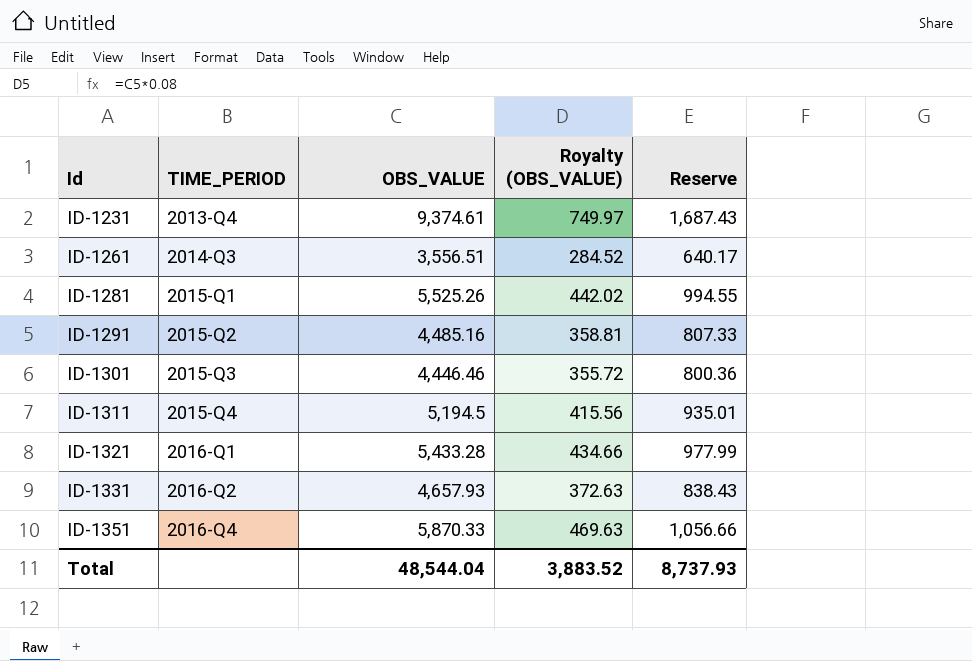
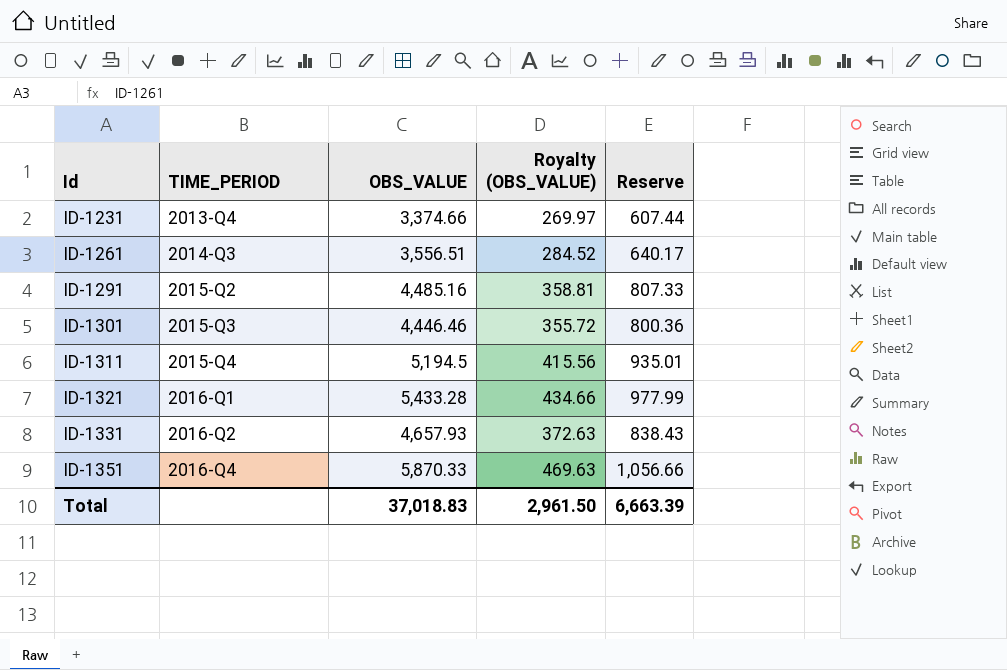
row ID-1281: 2015-Q1 | 5,525.26 | 442.02 | 994.55 -> none
ID-1231 | OBS_VALUE: 9,374.61 -> 3,374.66
ID-1231 | Royalty (OBS_VALUE): 749.97 -> 269.97
ID-1231 | Reserve: 1,687.43 -> 607.44
Total | OBS_VALUE: 48,544.04 -> 37,018.83
Total | Royalty (OBS_VALUE): 3,883.52 -> 2,961.50
Total | Reserve: 8,737.93 -> 6,663.39

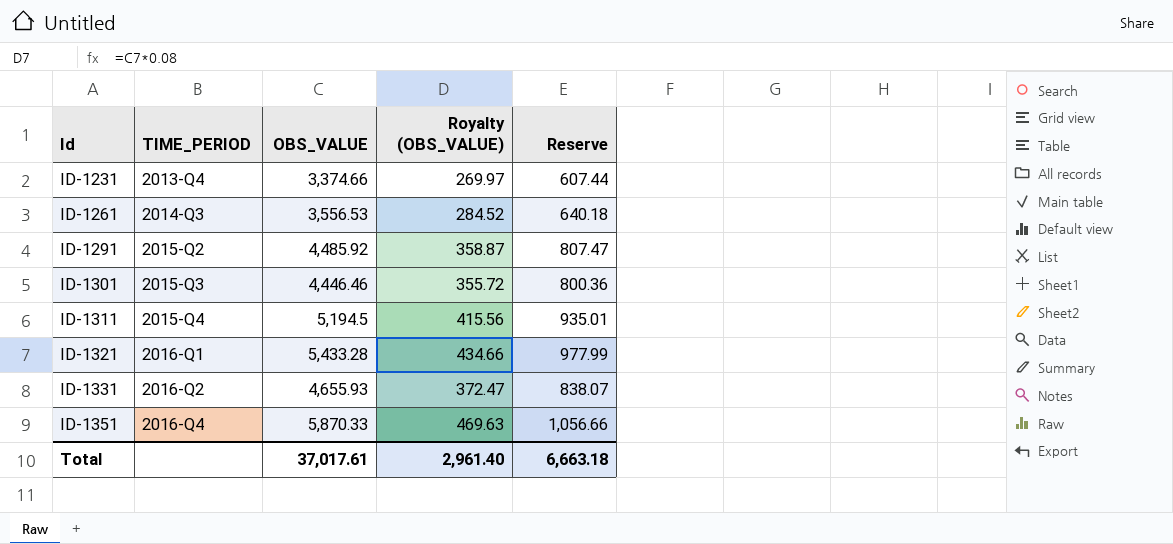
ID-1261 | OBS_VALUE: 3,556.51 -> 3,556.53
ID-1261 | Reserve: 640.17 -> 640.18
ID-1291 | OBS_VALUE: 4,485.16 -> 4,485.92
ID-1291 | Royalty (OBS_VALUE): 358.81 -> 358.87
ID-1291 | Reserve: 807.33 -> 807.47
ID-1331 | OBS_VALUE: 4,657.93 -> 4,655.93
ID-1331 | Royalty (OBS_VALUE): 372.63 -> 372.47
ID-1331 | Reserve: 838.43 -> 838.07
Total | OBS_VALUE: 37,018.83 -> 37,017.61
Total | Royalty (OBS_VALUE): 2,961.50 -> 2,961.40
Total | Reserve: 6,663.39 -> 6,663.18

